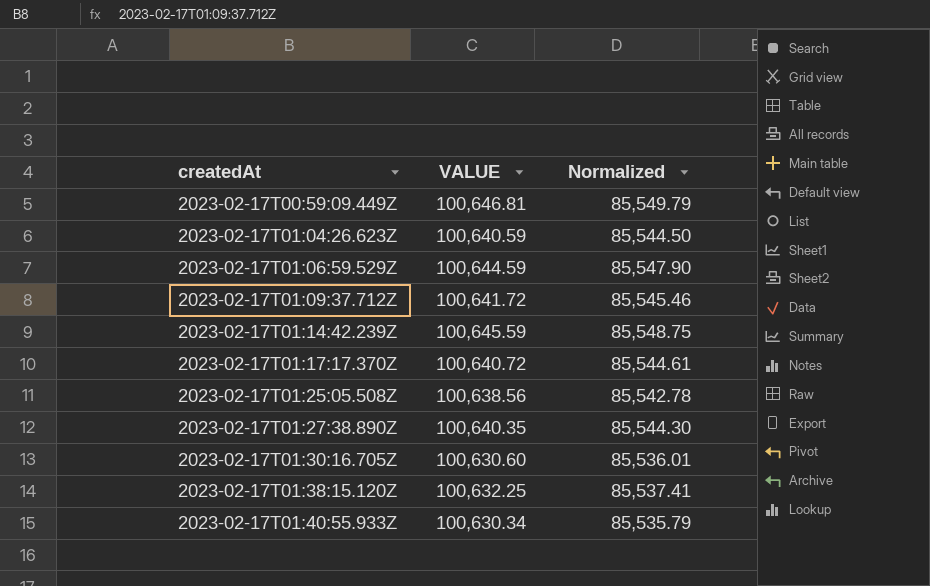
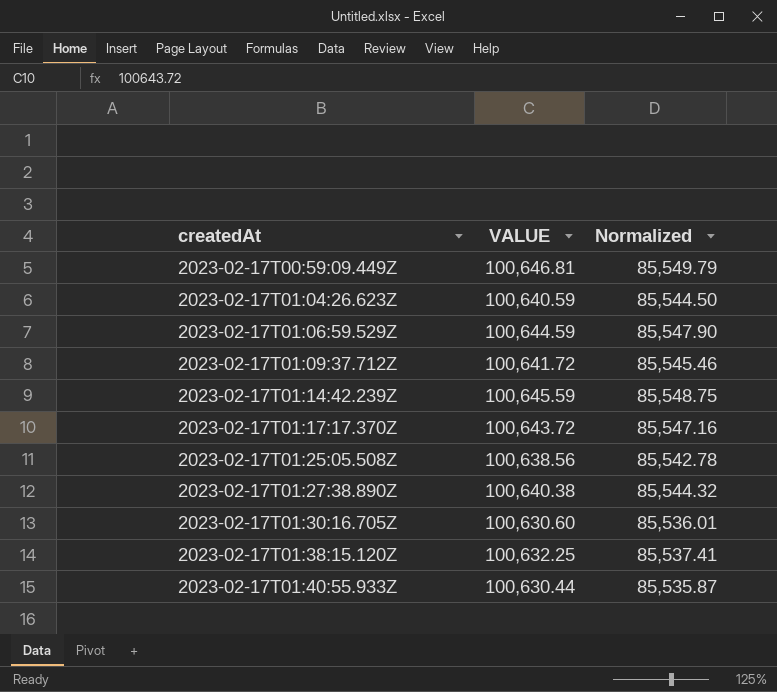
2023-02-17T01:17:17.370Z | VALUE: 100,640.72 -> 100,643.72
2023-02-17T01:17:17.370Z | Normalized: 85,544.61 -> 85,547.16
2023-02-17T01:27:38.890Z | VALUE: 100,640.35 -> 100,640.38
2023-02-17T01:27:38.890Z | Normalized: 85,544.30 -> 85,544.32
2023-02-17T01:40:55.933Z | VALUE: 100,630.34 -> 100,630.44
2023-02-17T01:40:55.933Z | Normalized: 85,535.79 -> 85,535.87

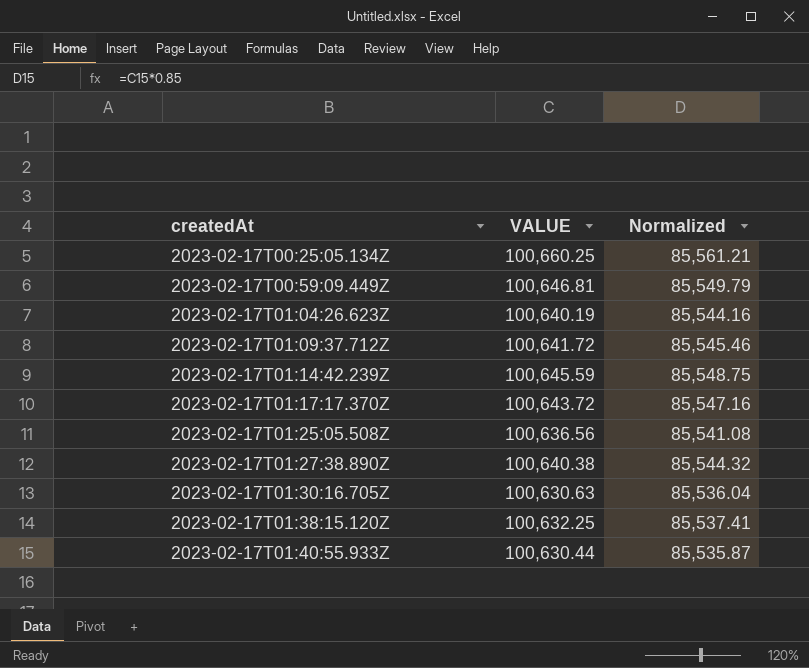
row 2023-02-17T01:06:59.529Z: 100,644.59 | 85,547.90 -> none
row 2023-02-17T00:25:05.134Z: none -> 100,660.25 | 85,561.21
2023-02-17T01:04:26.623Z | VALUE: 100,640.59 -> 100,640.19
2023-02-17T01:04:26.623Z | Normalized: 85,544.50 -> 85,544.16
2023-02-17T01:25:05.508Z | VALUE: 100,638.56 -> 100,636.56
2023-02-17T01:25:05.508Z | Normalized: 85,542.78 -> 85,541.08
2023-02-17T01:30:16.705Z | VALUE: 100,630.60 -> 100,630.63
2023-02-17T01:30:16.705Z | Normalized: 85,536.01 -> 85,536.04

